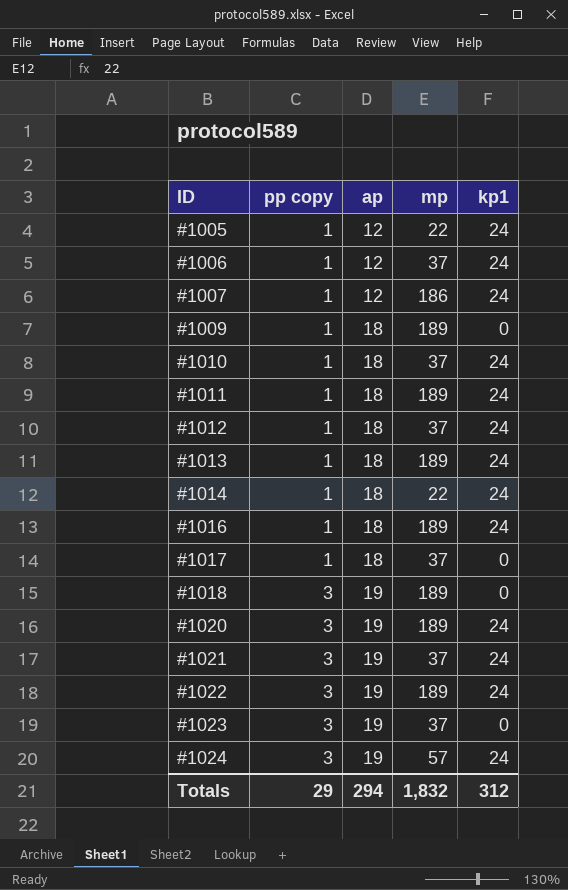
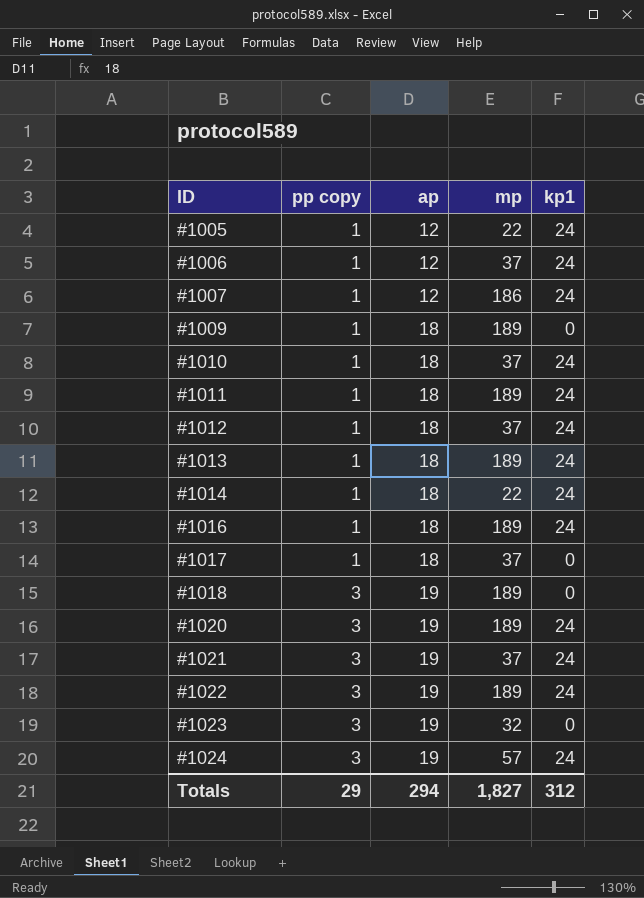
#1023 | mp: 37 -> 32
Totals | mp: 1,832 -> 1,827

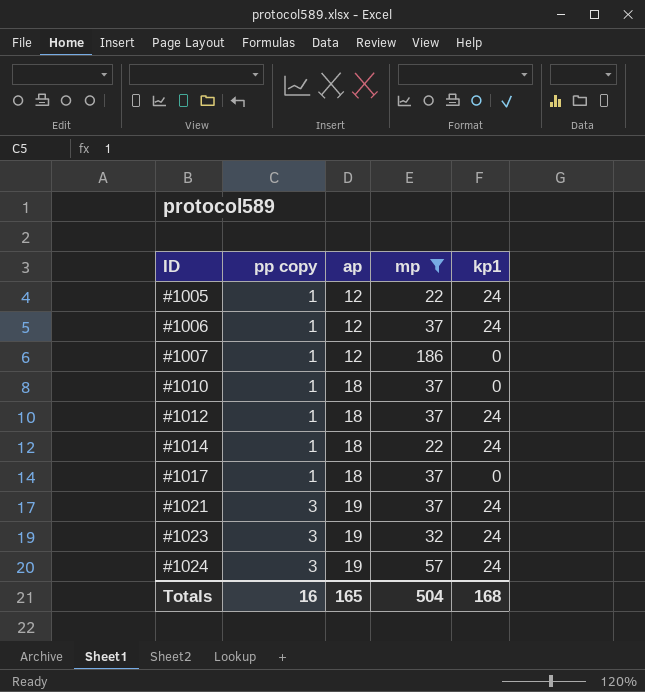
filter: none -> mp != 189
#1007 | kp1: 24 -> 0
#1010 | kp1: 24 -> 0
#1023 | kp1: 0 -> 24
Totals | pp copy: 29 -> 16
Totals | ap: 294 -> 165
Totals | mp: 1,827 -> 504
Totals | kp1: 312 -> 168

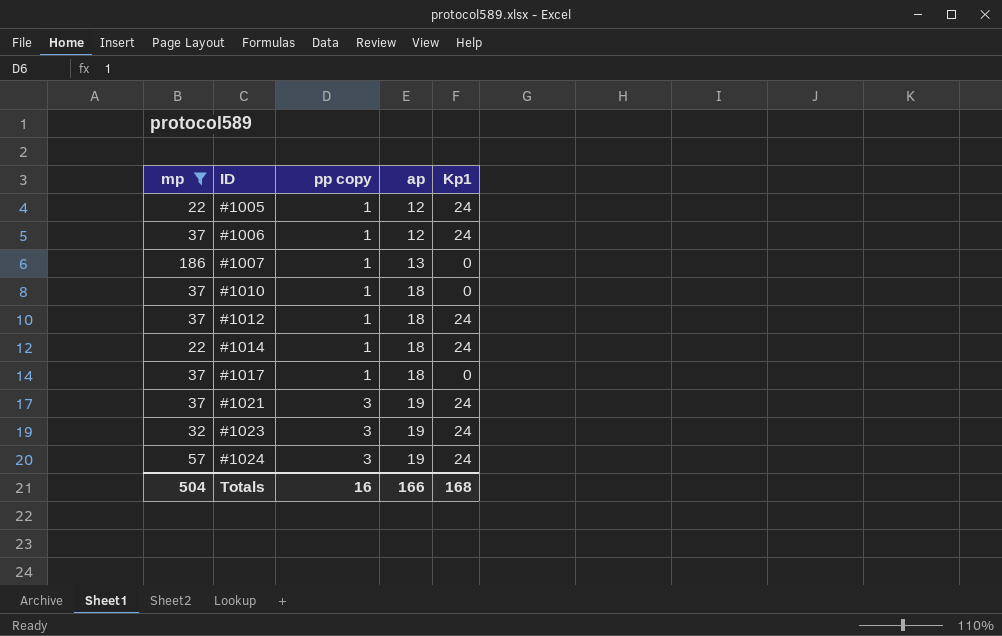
column mp | position: 4 -> 1
column name: kp1 -> Kp1
#1007 | ap: 12 -> 13
Totals | ap: 165 -> 166

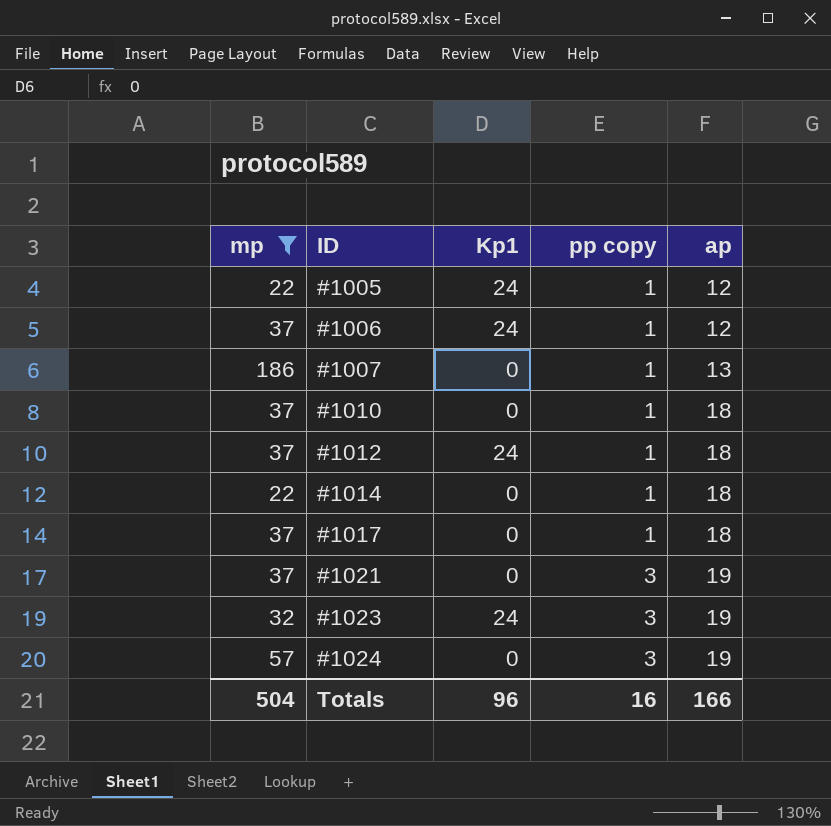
column Kp1 | position: 5 -> 3
#1014 | Kp1: 24 -> 0
#1021 | Kp1: 24 -> 0
#1024 | Kp1: 24 -> 0
Totals | Kp1: 168 -> 96

